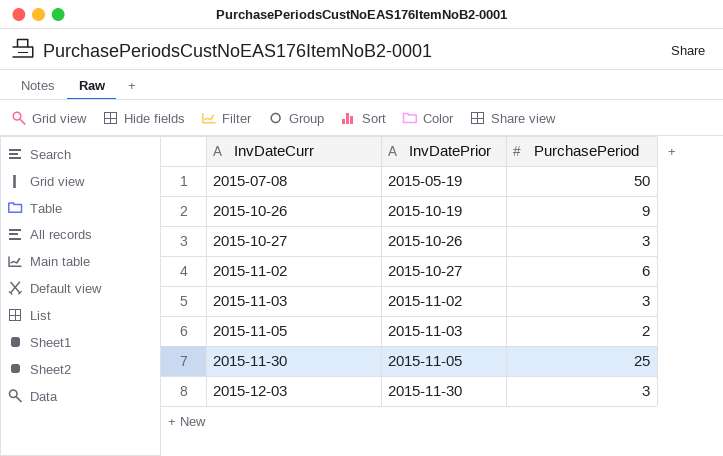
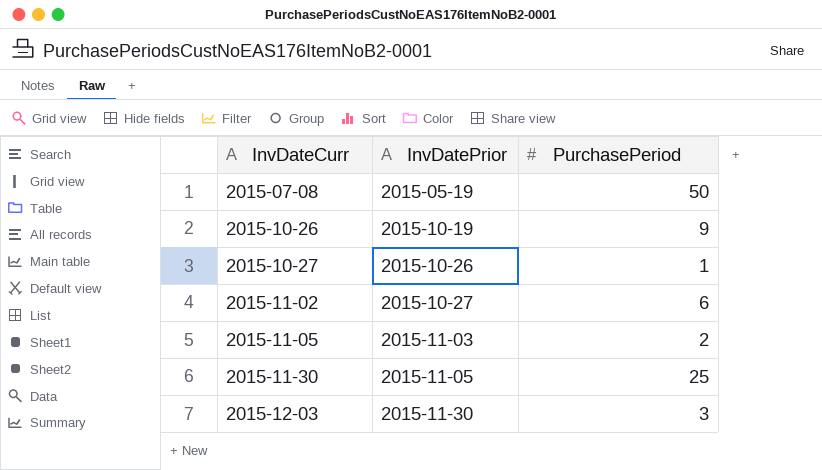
row 2015-11-03: 2015-11-02 | 3 -> none
2015-10-27 | PurchasePeriod: 3 -> 1

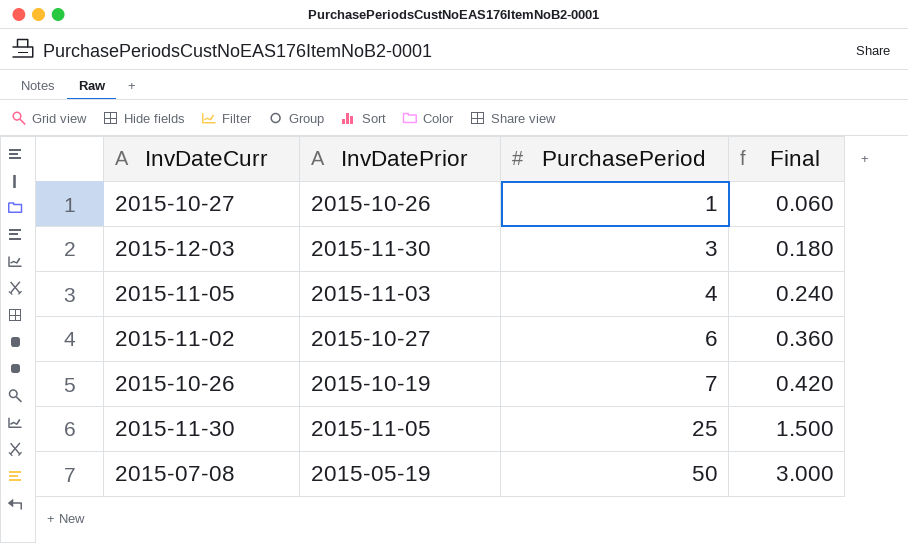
row order: InvDateCurr ascending -> PurchasePeriod ascending
column Final | formula: none -> [PurchasePeriod] * 0.06
2015-11-05 | PurchasePeriod: 2 -> 4
2015-10-26 | PurchasePeriod: 9 -> 7

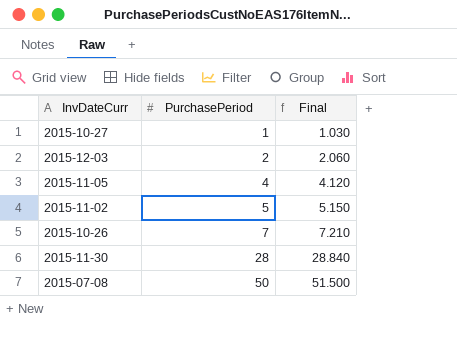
column InvDatePrior | position: 2 -> none
column Final | formula: [PurchasePeriod] * 0.06 -> [PurchasePeriod] * 1.03
2015-12-03 | PurchasePeriod: 3 -> 2
2015-11-02 | PurchasePeriod: 6 -> 5
2015-11-30 | PurchasePeriod: 25 -> 28

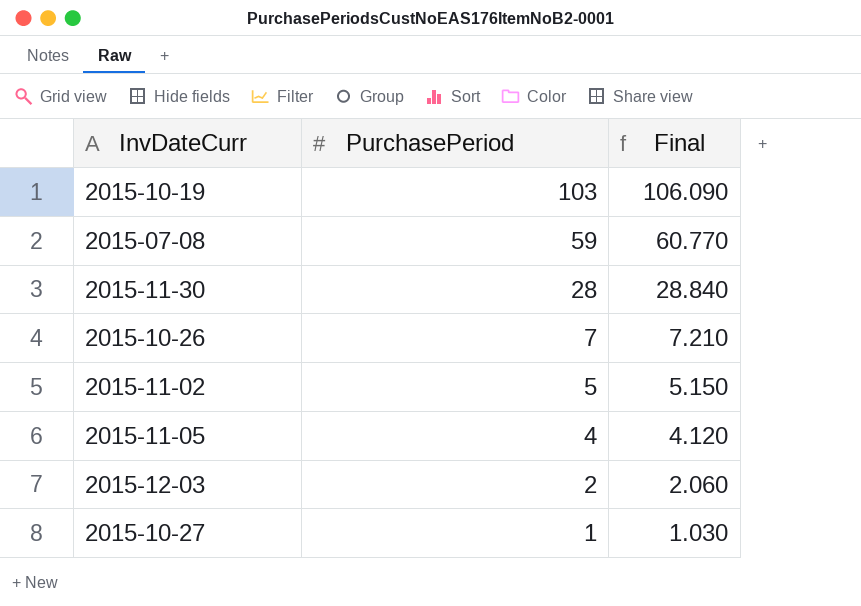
row order: PurchasePeriod ascending -> PurchasePeriod descending
row 2015-10-19: none -> 103 | 106.090
2015-07-08 | PurchasePeriod: 50 -> 59
2015-07-08 | Final: 51.500 -> 60.770

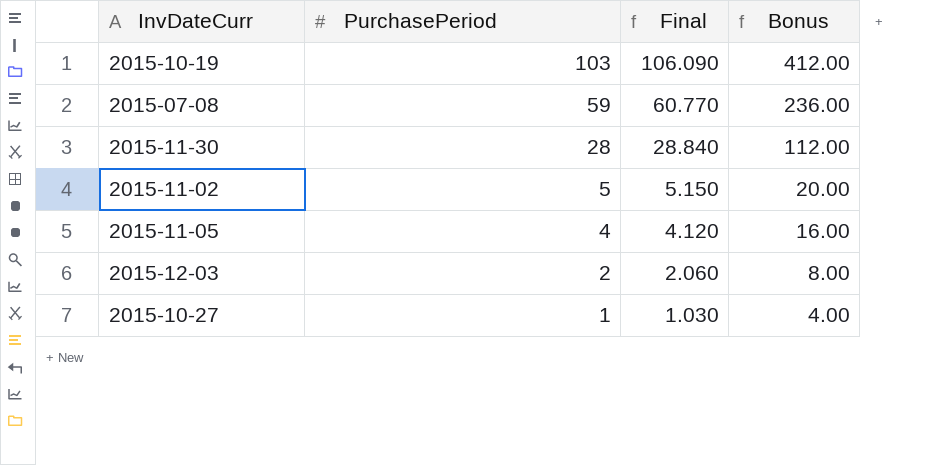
column Bonus | formula: none -> [PurchasePeriod] * 4
row 2015-10-26: 7 | 7.210 -> none

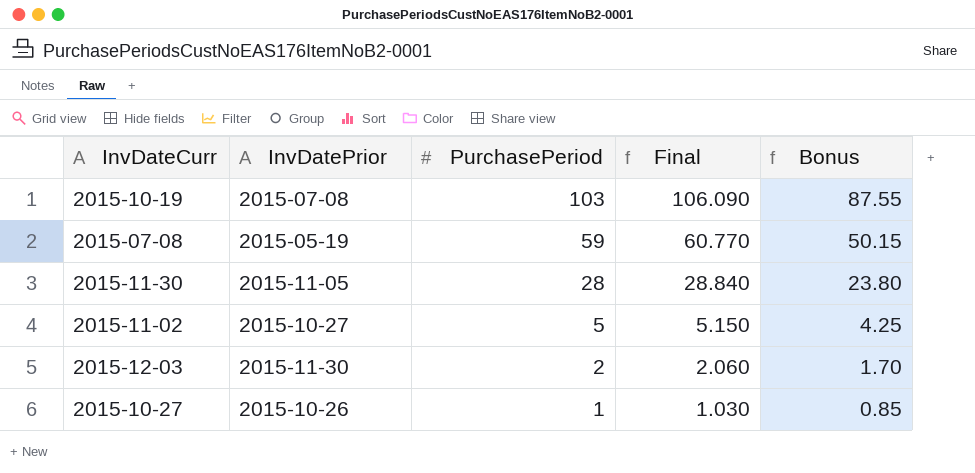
column InvDatePrior | position: none -> 2
column Bonus | formula: [PurchasePeriod] * 4 -> [PurchasePeriod] * 0.85
row 2015-11-05: 4 | 4.120 | 16.00 -> none

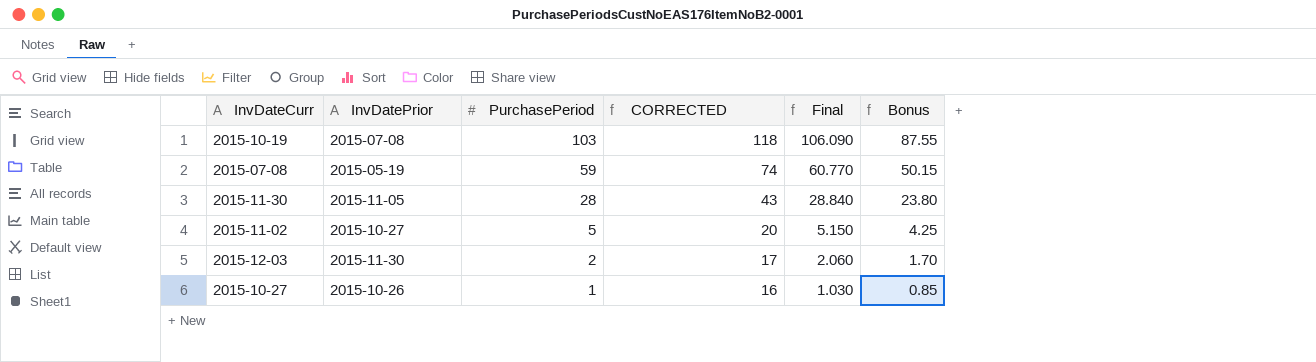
column CORRECTED | formula: none -> [PurchasePeriod] + 15

